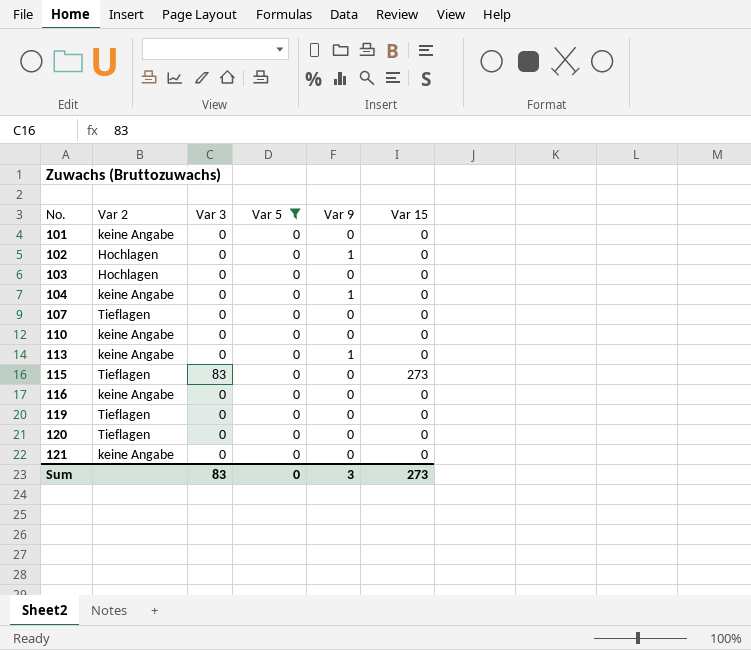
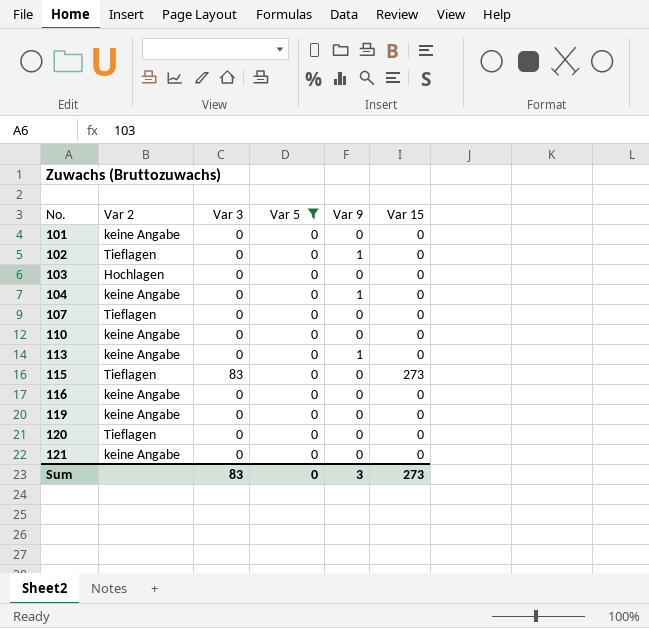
102 | Var 2: Hochlagen -> Tieflagen
119 | Var 2: Tieflagen -> keine Angabe

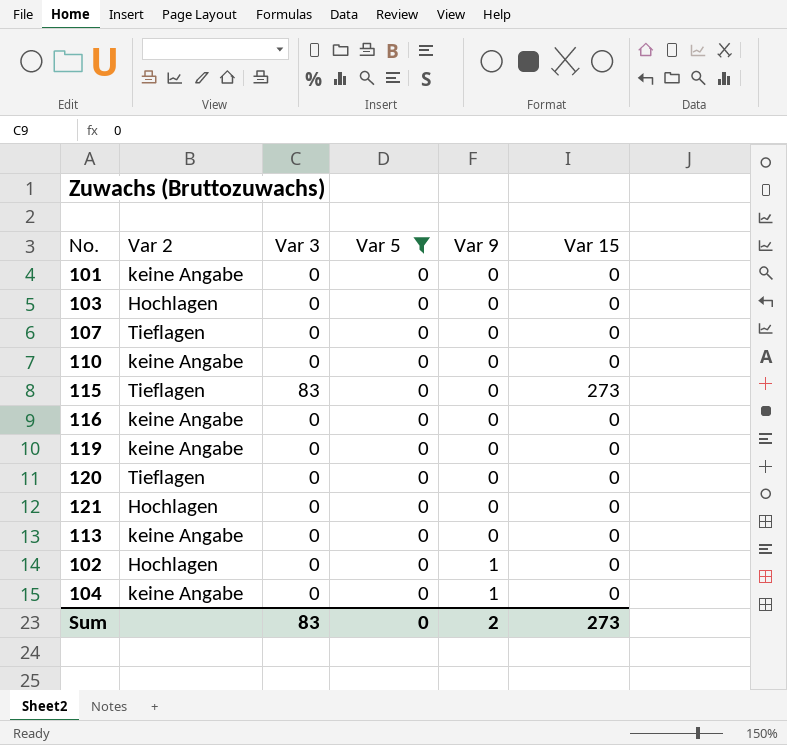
row order: No. ascending -> Var 9 ascending
121 | Var 2: keine Angabe -> Hochlagen
113 | Var 9: 1 -> 0
102 | Var 2: Tieflagen -> Hochlagen
Sum | Var 9: 3 -> 2

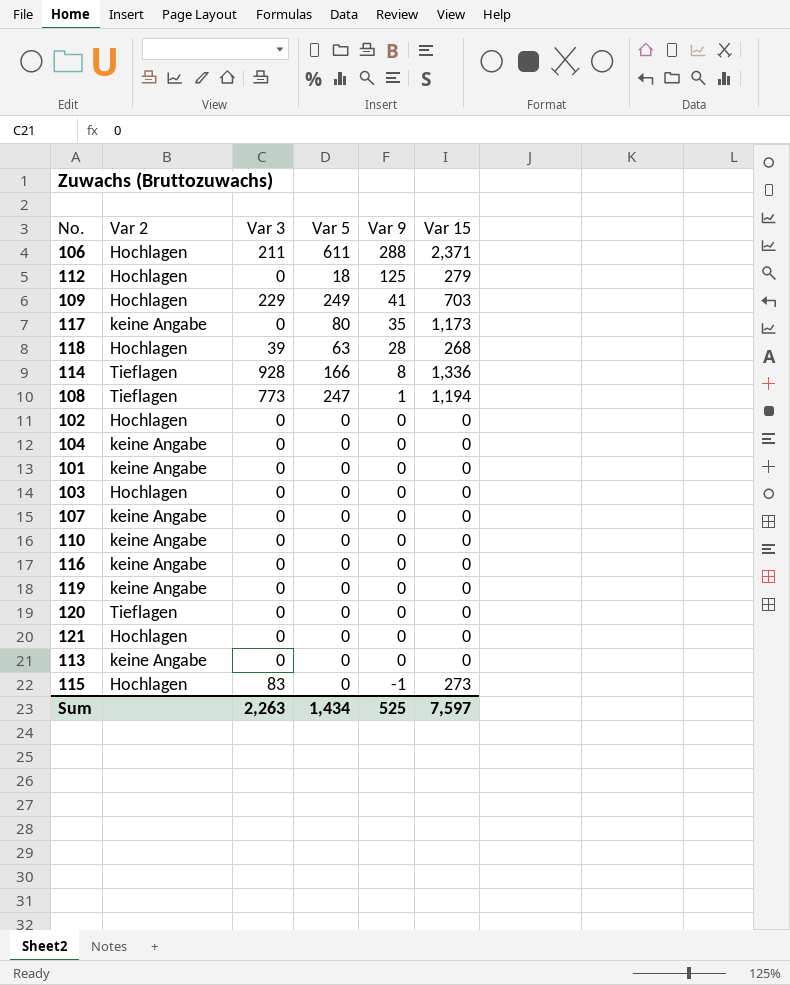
filter: Var 5 = 0 -> none
row order: Var 9 ascending -> Var 9 descending
102 | Var 9: 1 -> 0
104 | Var 9: 1 -> 0
107 | Var 2: Tieflagen -> keine Angabe
115 | Var 2: Tieflagen -> Hochlagen
115 | Var 9: 0 -> -1
Sum | Var 3: 83 -> 2,263
Sum | Var 5: 0 -> 1,434
Sum | Var 9: 2 -> 525
Sum | Var 15: 273 -> 7,597

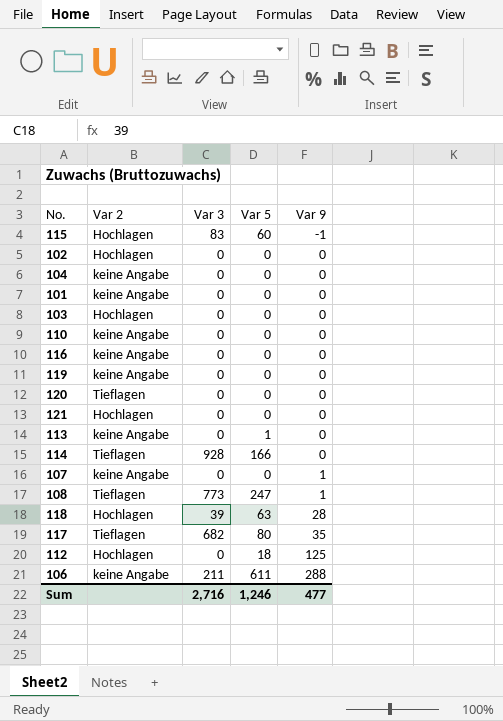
row order: Var 9 descending -> Var 9 ascending
column Var 15 | position: 6 -> none
row 109: Hochlagen | 229 | 249 | 41 | 703 -> none
115 | Var 5: 0 -> 60
113 | Var 5: 0 -> 1
114 | Var 9: 8 -> 0
107 | Var 9: 0 -> 1
117 | Var 2: keine Angabe -> Tieflagen
117 | Var 3: 0 -> 682
106 | Var 2: Hochlagen -> keine Angabe
Sum | Var 3: 2,263 -> 2,716
Sum | Var 5: 1,434 -> 1,246
Sum | Var 9: 525 -> 477

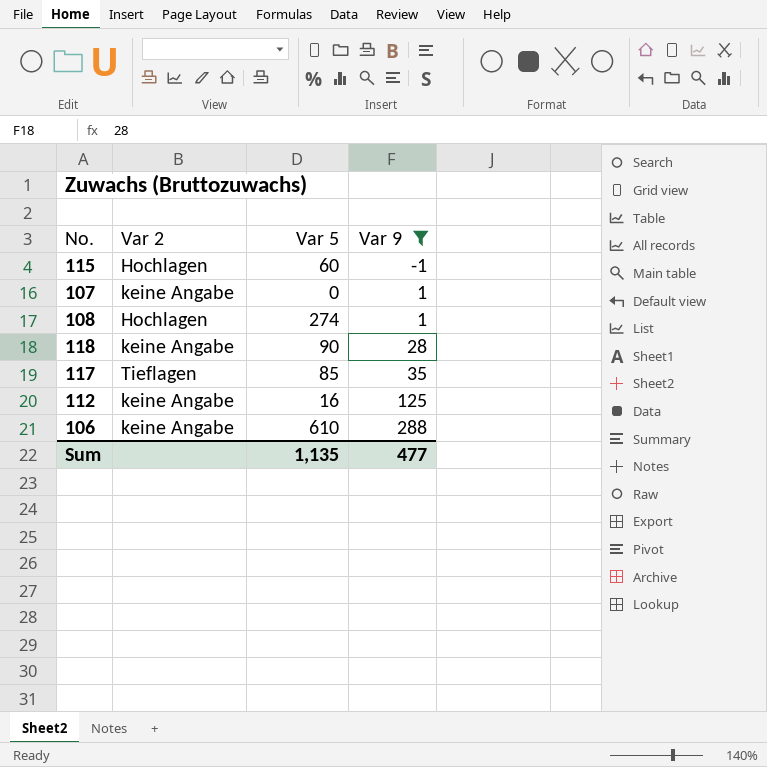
filter: none -> Var 9 != 0
column Var 3 | position: 3 -> none
108 | Var 2: Tieflagen -> Hochlagen
108 | Var 5: 247 -> 274
118 | Var 2: Hochlagen -> keine Angabe
118 | Var 5: 63 -> 90
117 | Var 5: 80 -> 85
112 | Var 2: Hochlagen -> keine Angabe
112 | Var 5: 18 -> 16
106 | Var 5: 611 -> 610
Sum | Var 5: 1,246 -> 1,135

